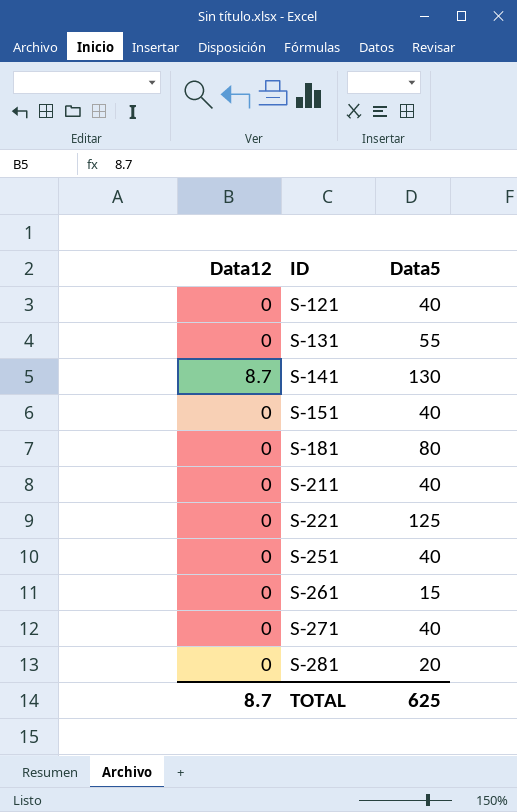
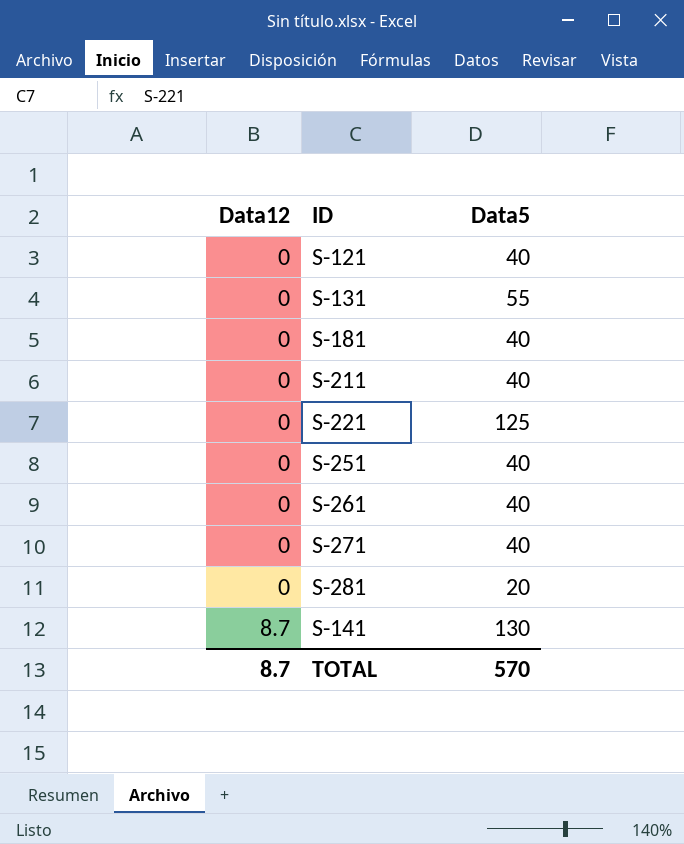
row order: ID ascending -> Data12 ascending
row S-151: 0 | 40 -> none
S-181 | Data5: 80 -> 40
S-261 | Data5: 15 -> 40
TOTAL | Data5: 625 -> 570

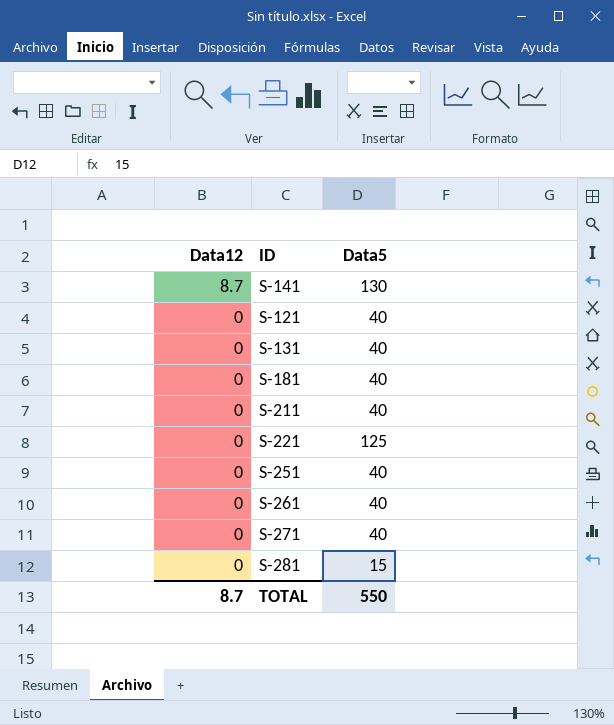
row order: Data12 ascending -> Data12 descending
S-131 | Data5: 55 -> 40
S-281 | Data5: 20 -> 15
TOTAL | Data5: 570 -> 550

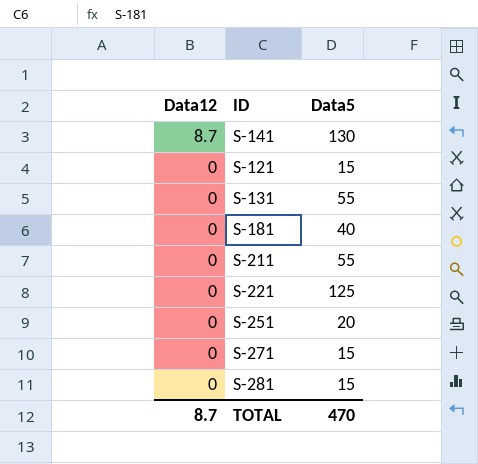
row S-261: 0 | 40 -> none
S-121 | Data5: 40 -> 15
S-131 | Data5: 40 -> 55
S-211 | Data5: 40 -> 55
S-251 | Data5: 40 -> 20
S-271 | Data5: 40 -> 15
TOTAL | Data5: 550 -> 470

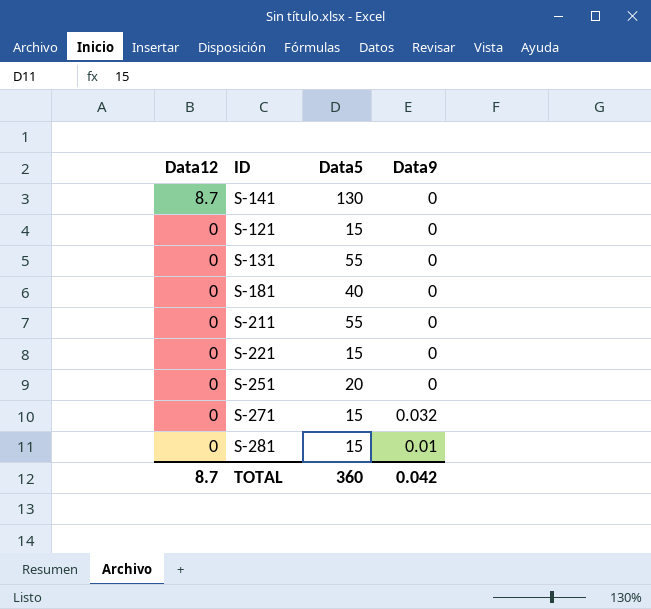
column Data9 | position: none -> 4
S-221 | Data5: 125 -> 15
TOTAL | Data5: 470 -> 360

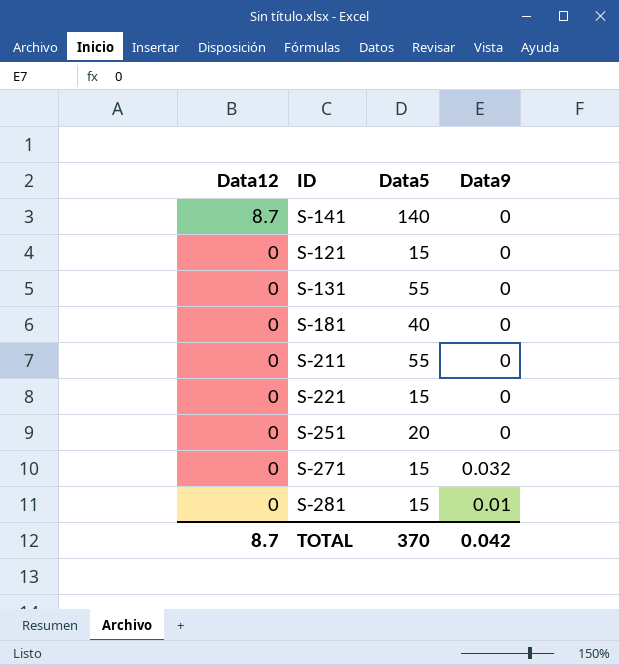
S-141 | Data5: 130 -> 140
TOTAL | Data5: 360 -> 370

